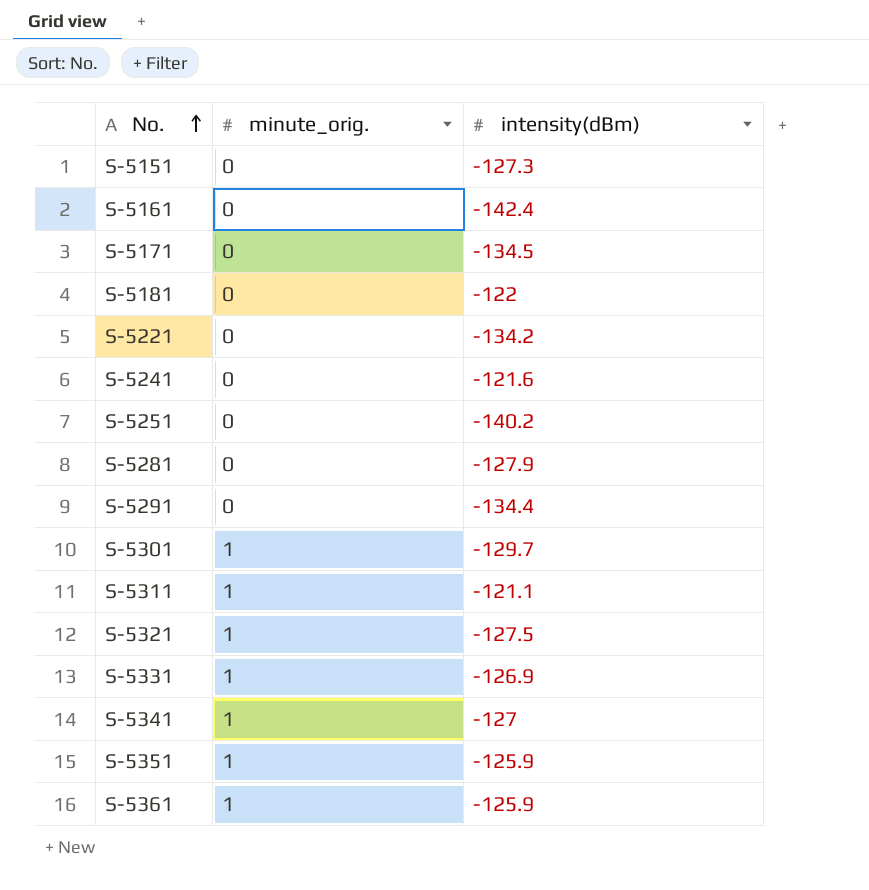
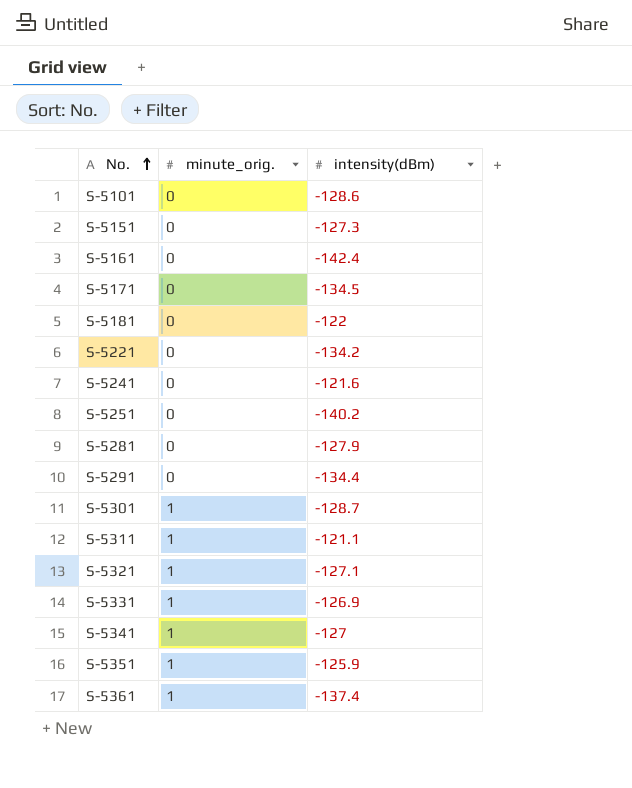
row S-5101: none -> 0 | -128.6
S-5301 | intensity(dBm): -129.7 -> -128.7
S-5321 | intensity(dBm): -127.5 -> -127.1
S-5361 | intensity(dBm): -125.9 -> -137.4

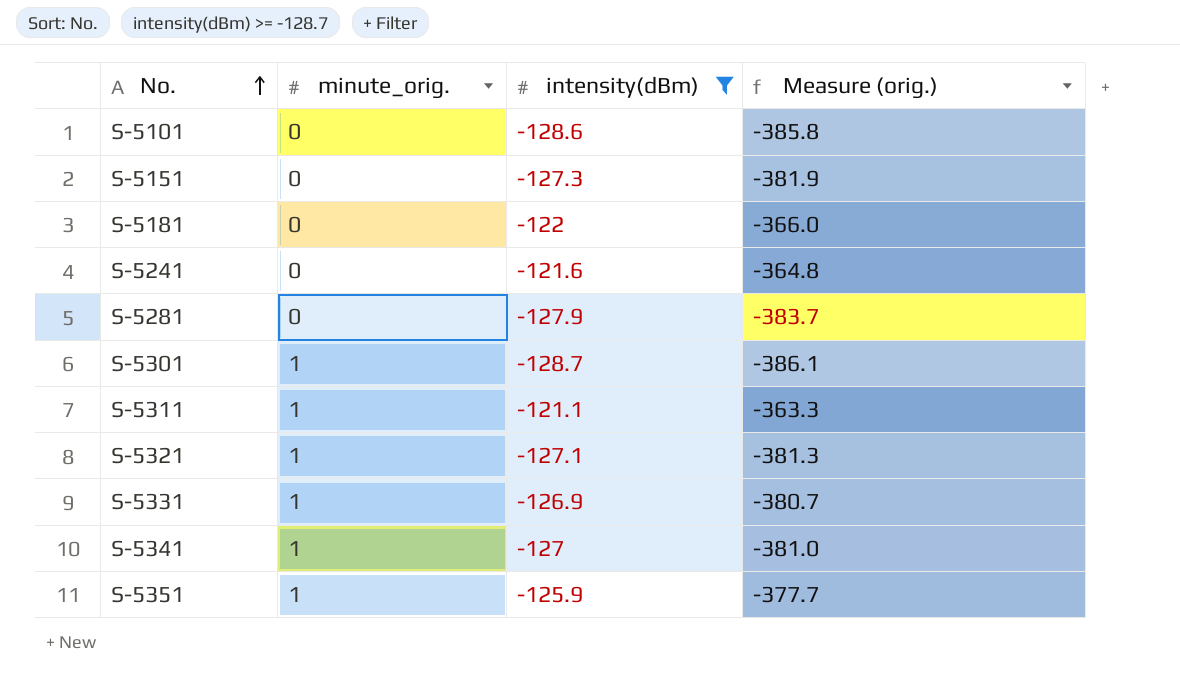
filter: none -> intensity(dBm) >= -128.7
column Measure (orig.) | formula: none -> [intensity(dBm)] * 3

